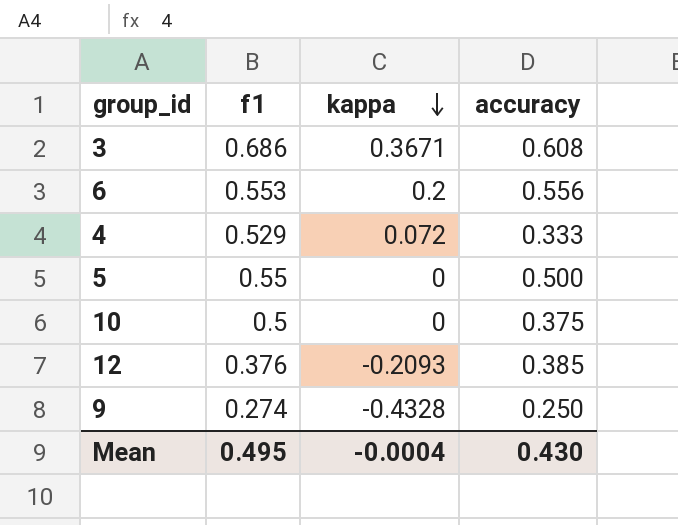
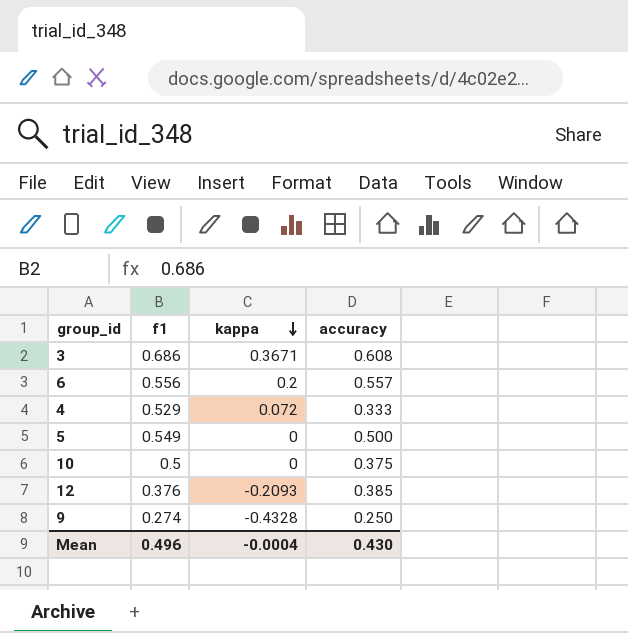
6 | f1: 0.553 -> 0.556
6 | accuracy: 0.556 -> 0.557
5 | f1: 0.55 -> 0.549
Mean | f1: 0.495 -> 0.496

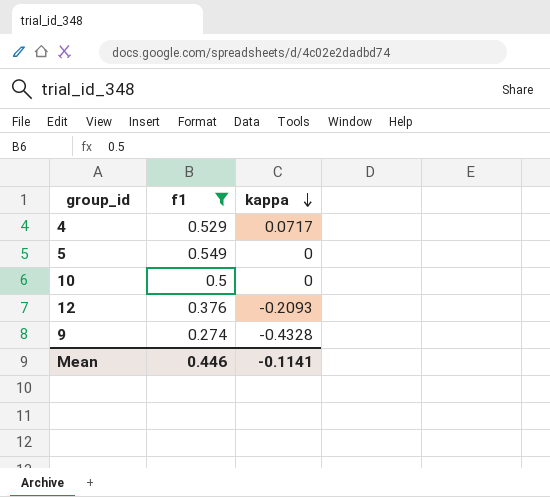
filter: none -> f1 <= 0.549
column accuracy | position: 4 -> none
4 | kappa: 0.072 -> 0.0717
Mean | f1: 0.496 -> 0.446
Mean | kappa: -0.0004 -> -0.1141

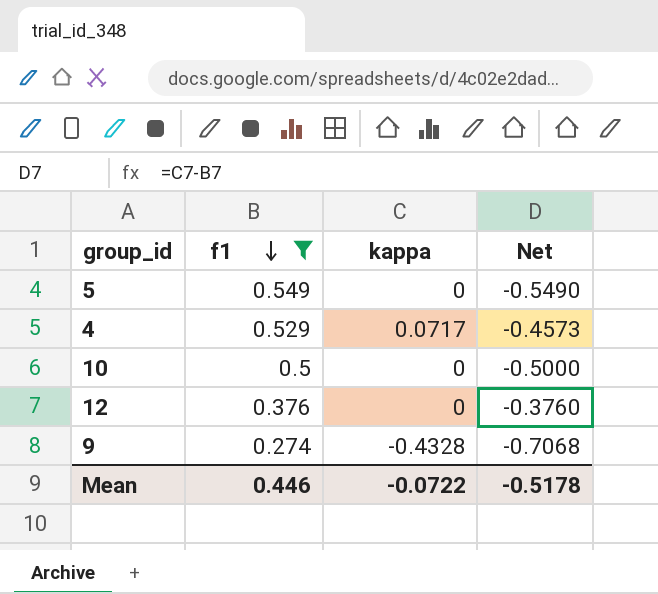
row order: kappa descending -> f1 descending
column Net | formula: none -> [kappa] - [f1]
12 | kappa: -0.2093 -> 0
Mean | kappa: -0.1141 -> -0.0722

